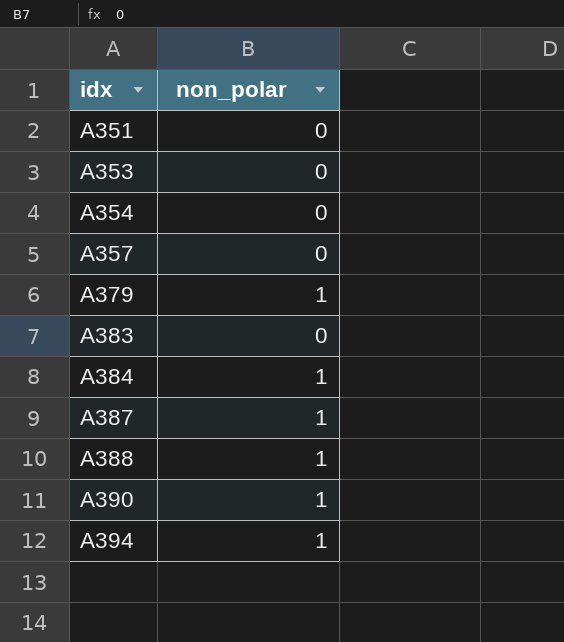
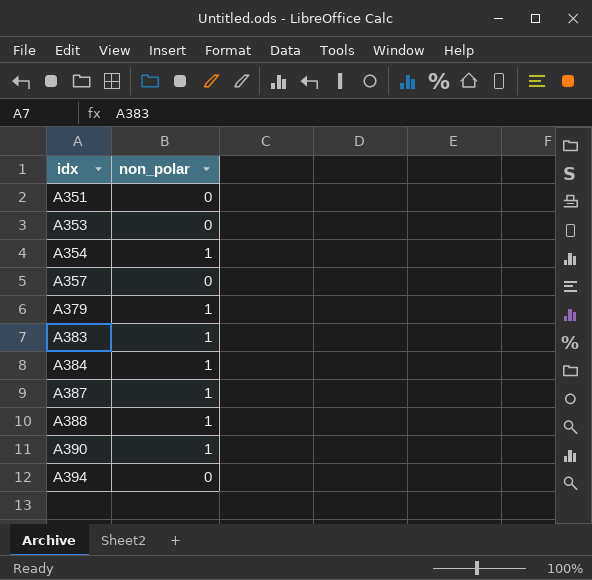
A354 | non_polar: 0 -> 1
A383 | non_polar: 0 -> 1
A394 | non_polar: 1 -> 0

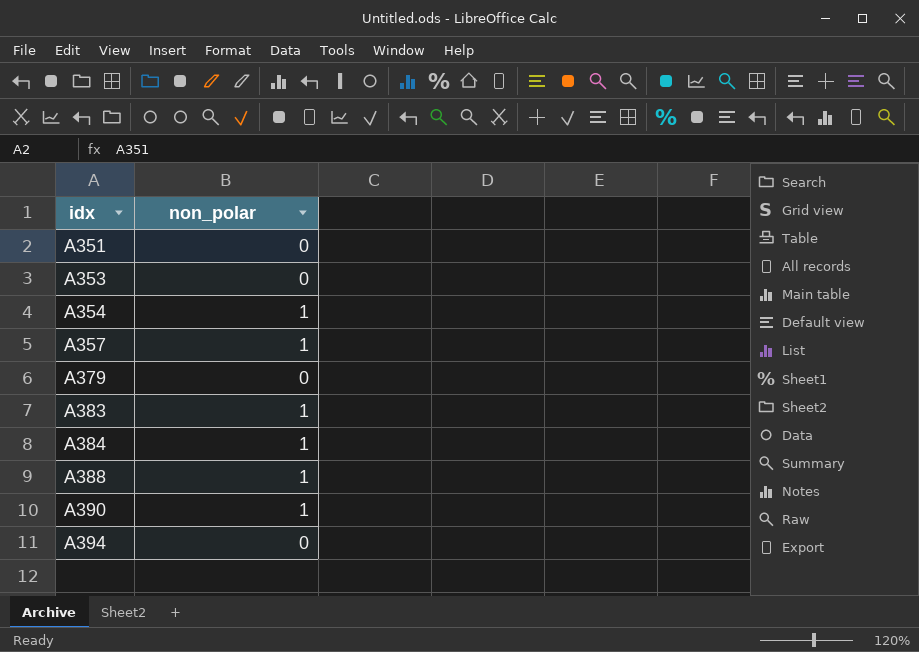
row A387: 1 -> none
A357 | non_polar: 0 -> 1
A379 | non_polar: 1 -> 0

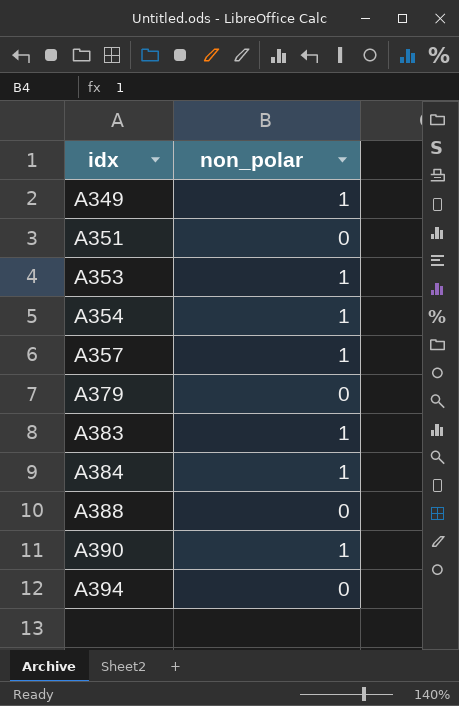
row A349: none -> 1
A353 | non_polar: 0 -> 1
A388 | non_polar: 1 -> 0

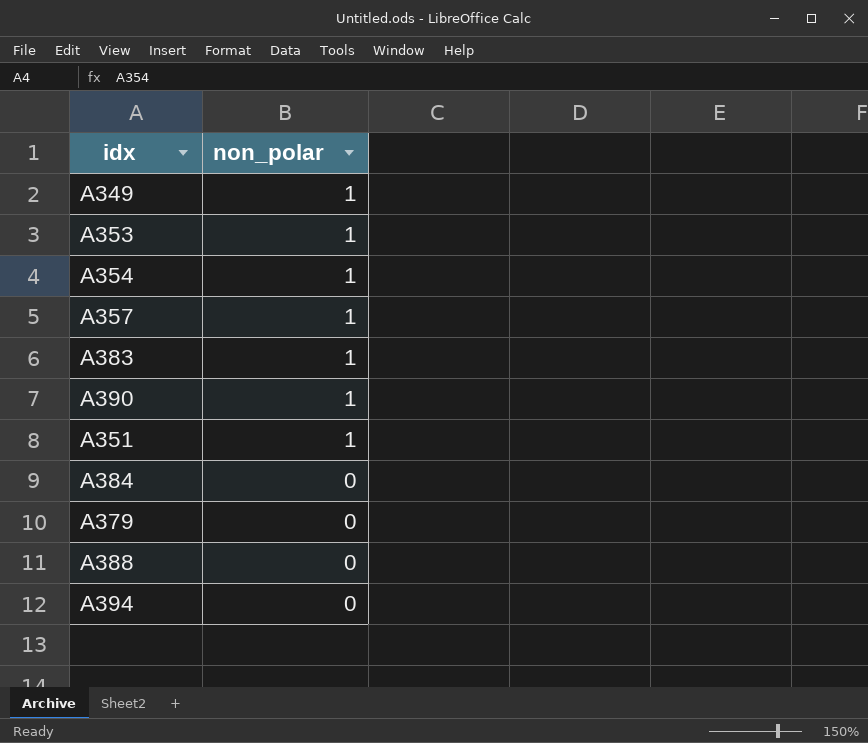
row order: idx ascending -> non_polar descending
A351 | non_polar: 0 -> 1
A384 | non_polar: 1 -> 0

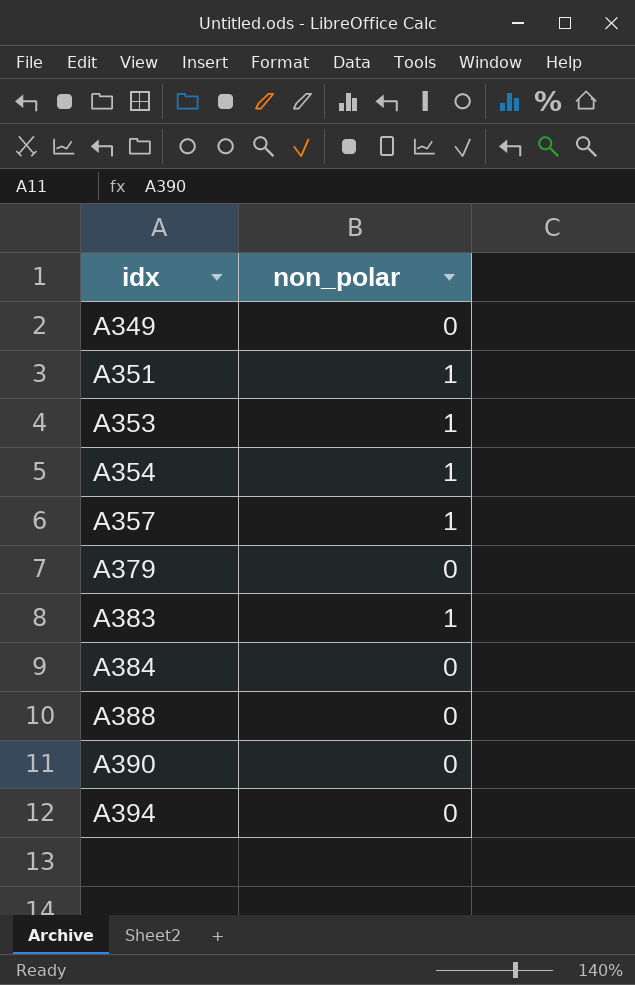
row order: non_polar descending -> idx ascending
A349 | non_polar: 1 -> 0
A390 | non_polar: 1 -> 0

